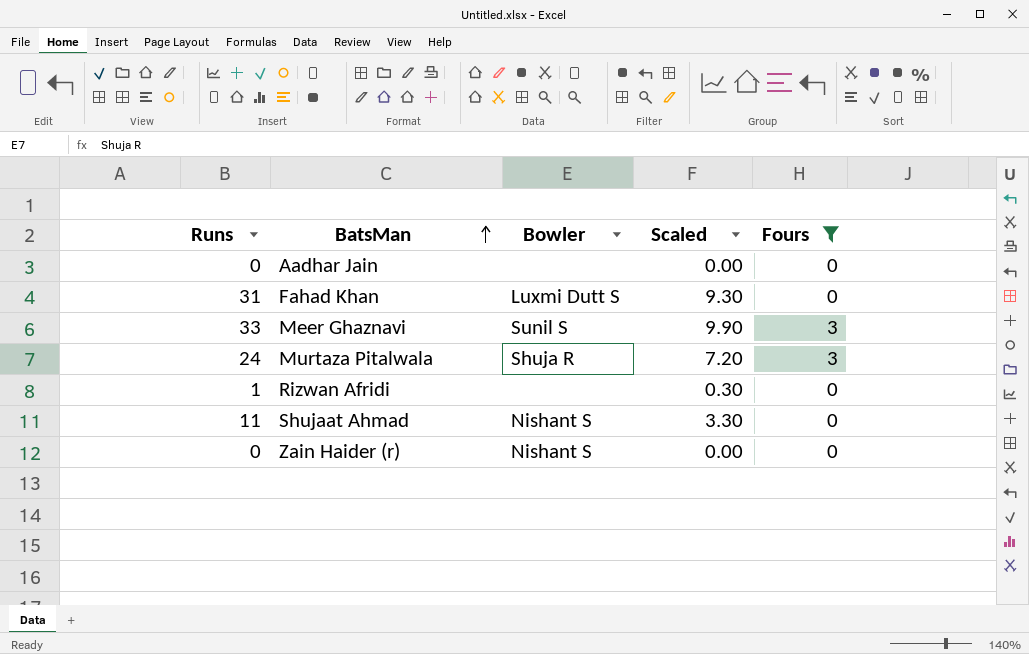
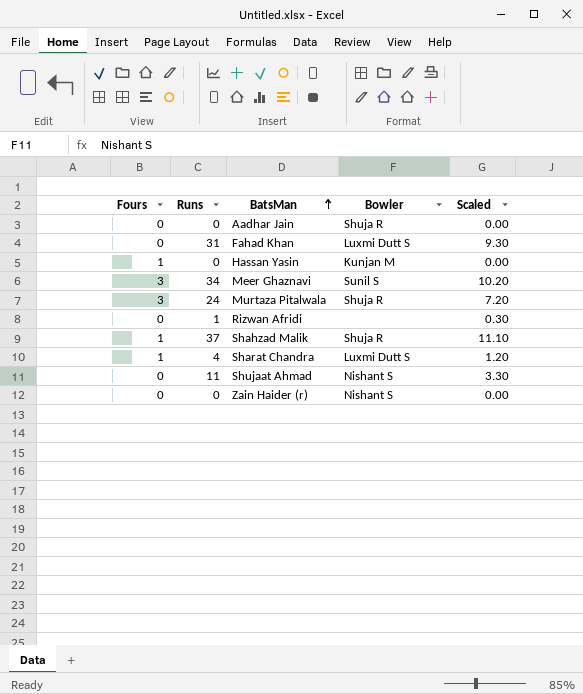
filter: Fours != 1 -> none
column Fours | position: 5 -> 1
Aadhar Jain | Bowler: none -> Shuja R
Meer Ghaznavi | Runs: 33 -> 34
Meer Ghaznavi | Scaled: 9.90 -> 10.20

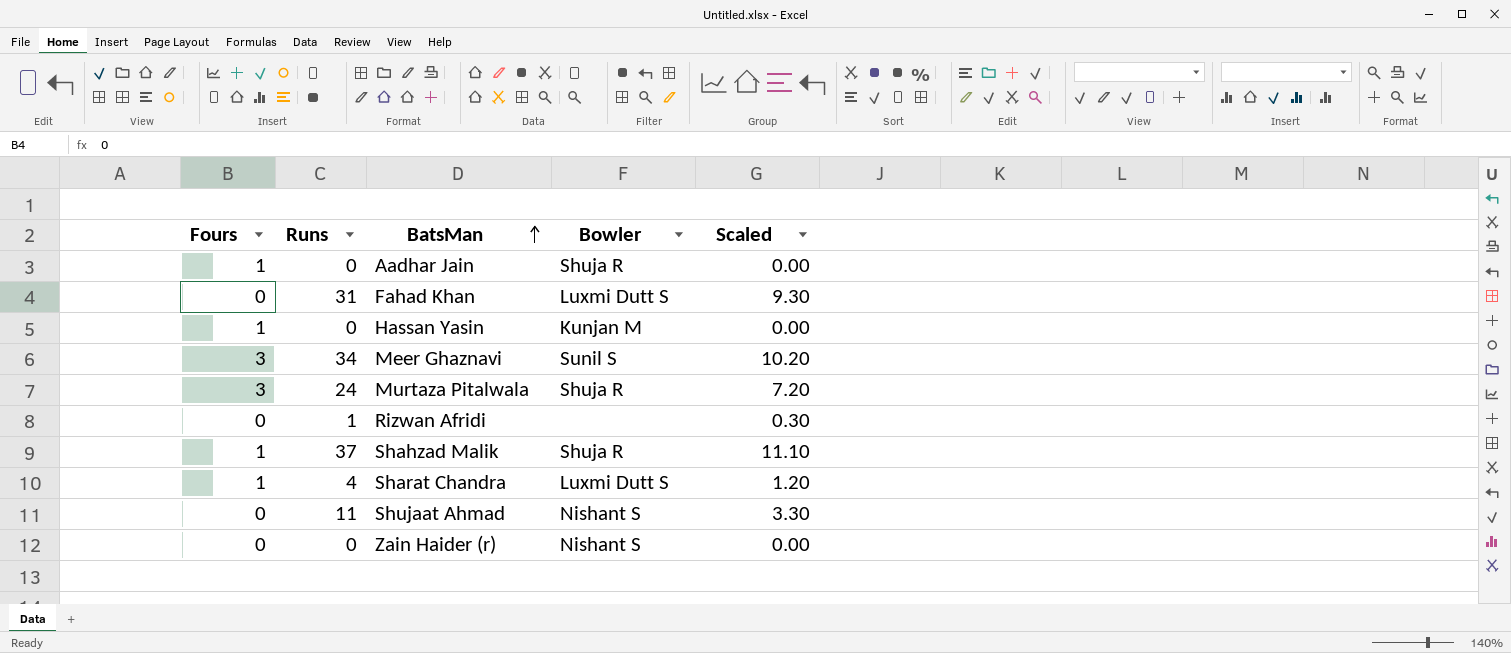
Aadhar Jain | Fours: 0 -> 1

